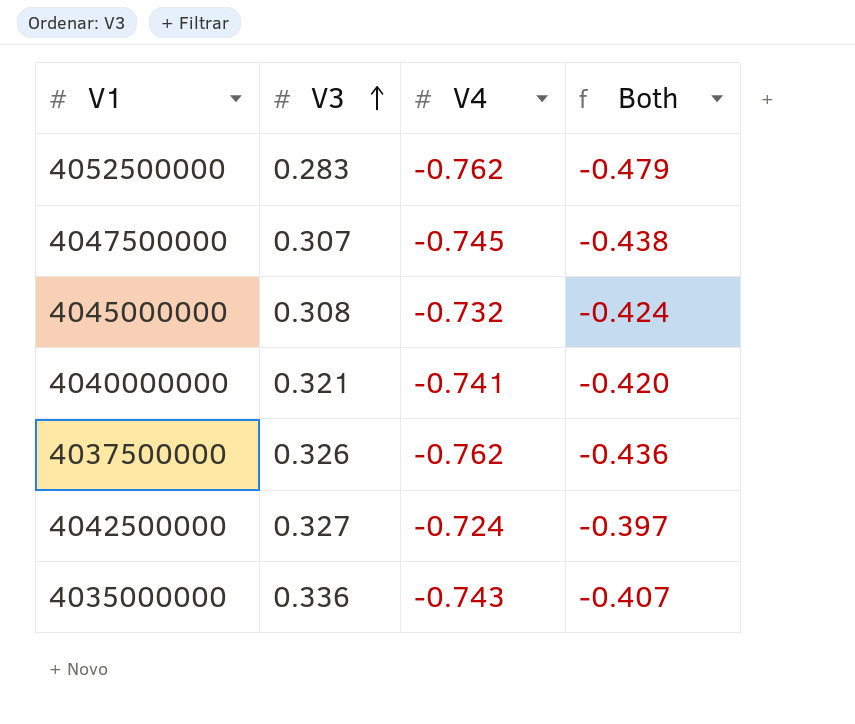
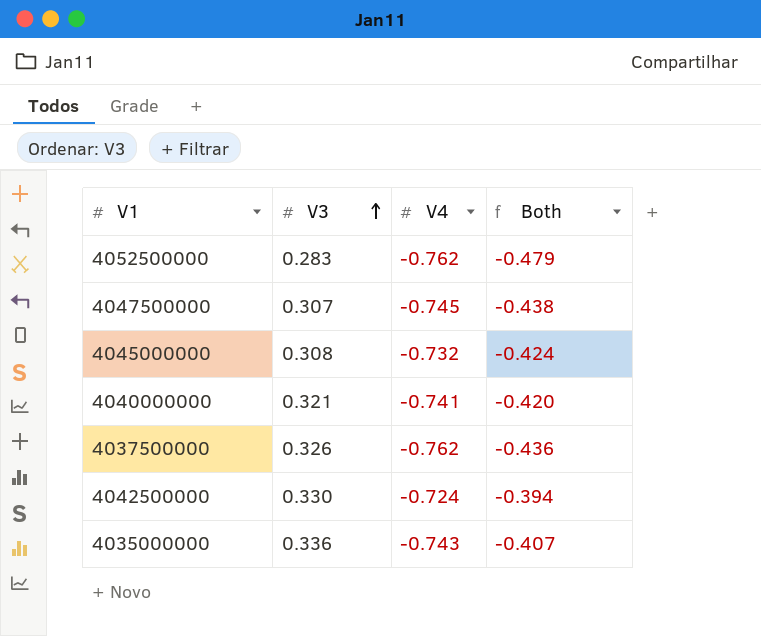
4042500000 | V3: 0.327 -> 0.330
4042500000 | Both: -0.397 -> -0.394

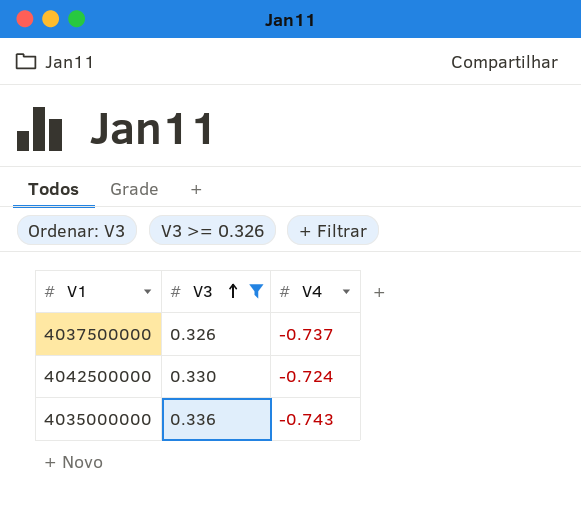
filter: none -> V3 >= 0.326
column Both | formula: [V3] + [V4] -> none
4037500000 | V4: -0.762 -> -0.737

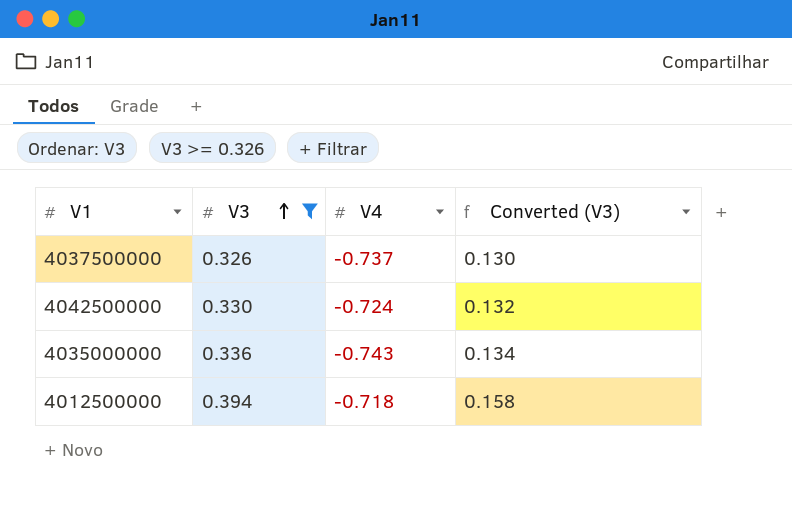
column Converted (V3) | formula: none -> [V3] * 0.4
row 4012500000: none -> 0.394 | -0.718 | 0.158

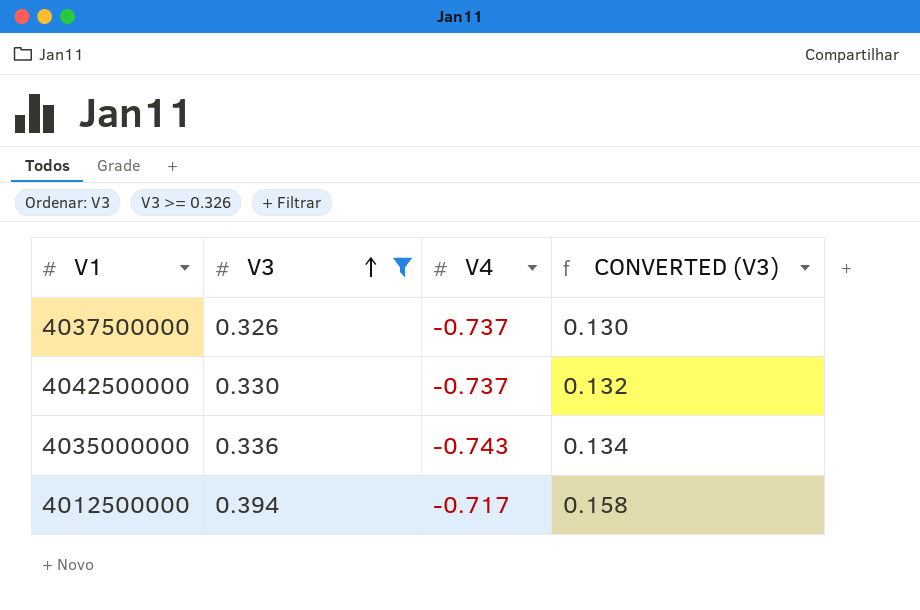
column name: Converted (V3) -> CONVERTED (V3)
4042500000 | V4: -0.724 -> -0.737
4012500000 | V4: -0.718 -> -0.717

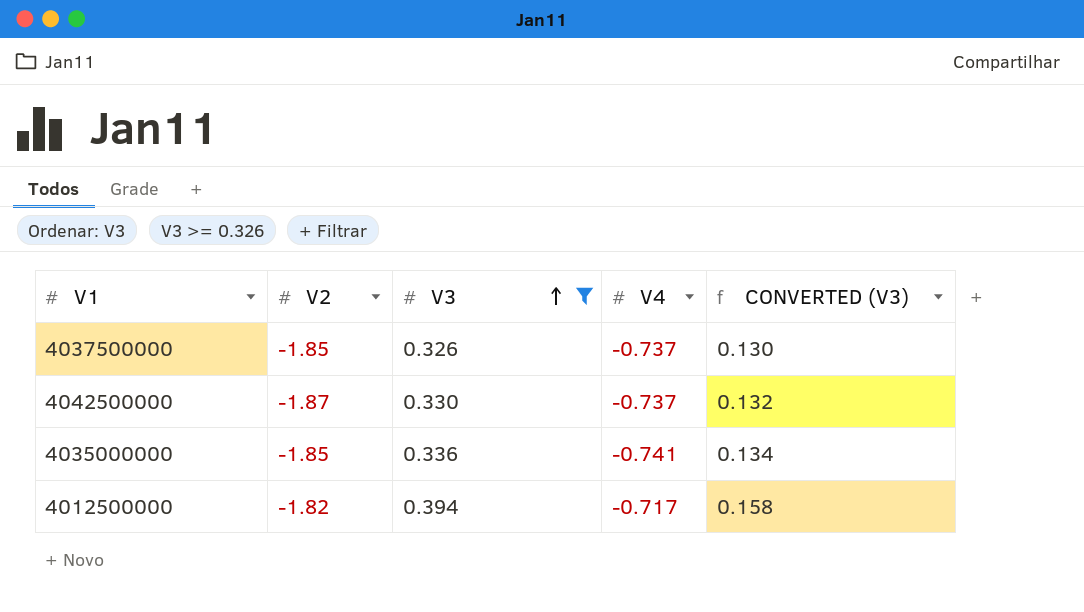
column V2 | position: none -> 2
4035000000 | V4: -0.743 -> -0.741

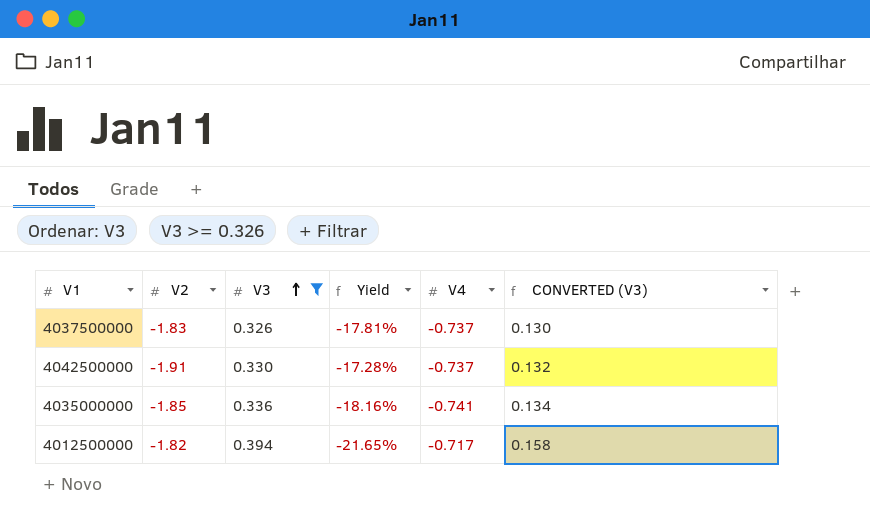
column Yield | formula: none -> [V3] / [V2]
4037500000 | V2: -1.85 -> -1.83
4042500000 | V2: -1.87 -> -1.91

